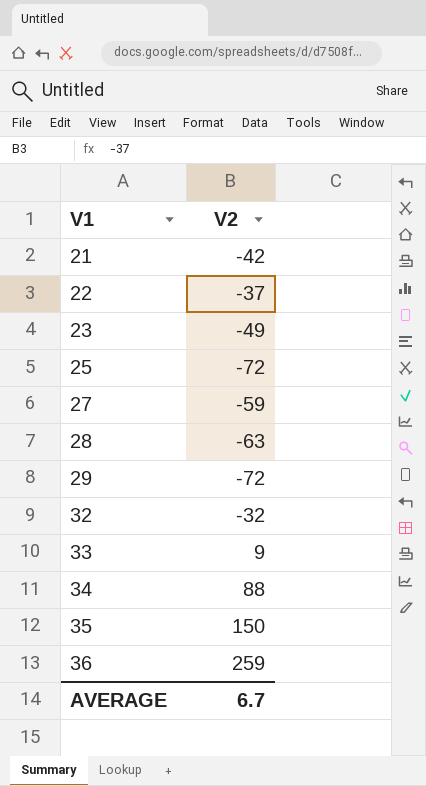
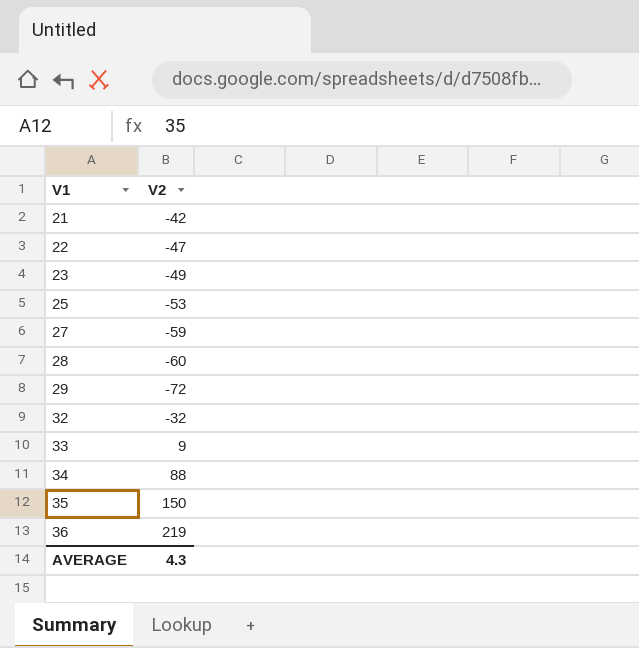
22 | V2: -37 -> -47
25 | V2: -72 -> -53
28 | V2: -63 -> -60
36 | V2: 259 -> 219
AVERAGE | V2: 6.7 -> 4.3

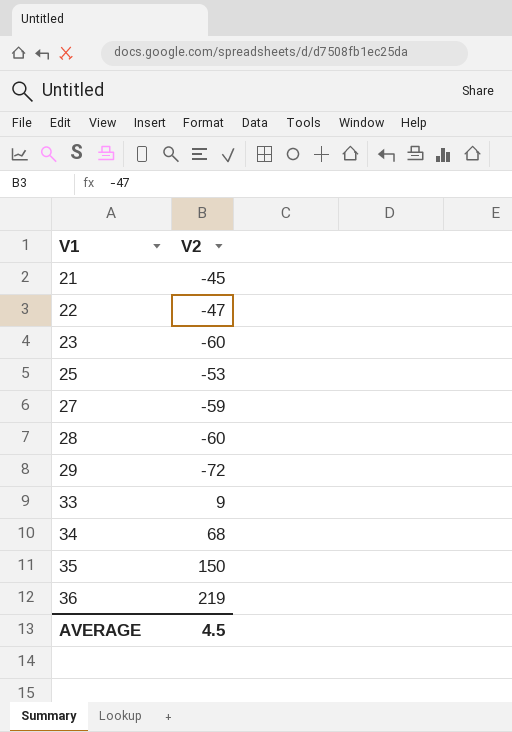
row 32: -32 -> none
21 | V2: -42 -> -45
23 | V2: -49 -> -60
34 | V2: 88 -> 68
AVERAGE | V2: 4.3 -> 4.5

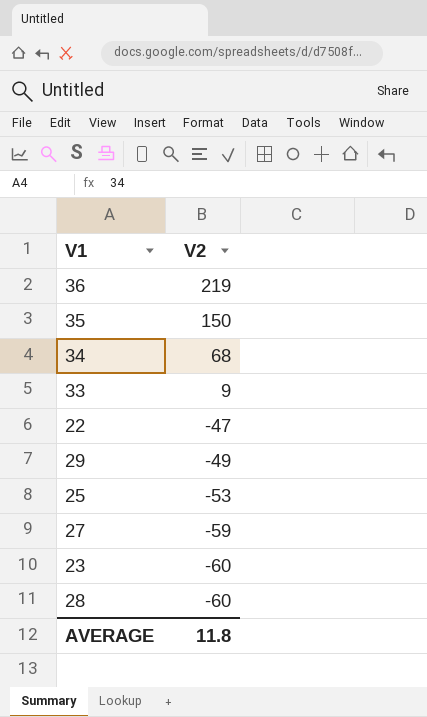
row order: V1 ascending -> V2 descending
row 21: -45 -> none
29 | V2: -72 -> -49
AVERAGE | V2: 4.5 -> 11.8

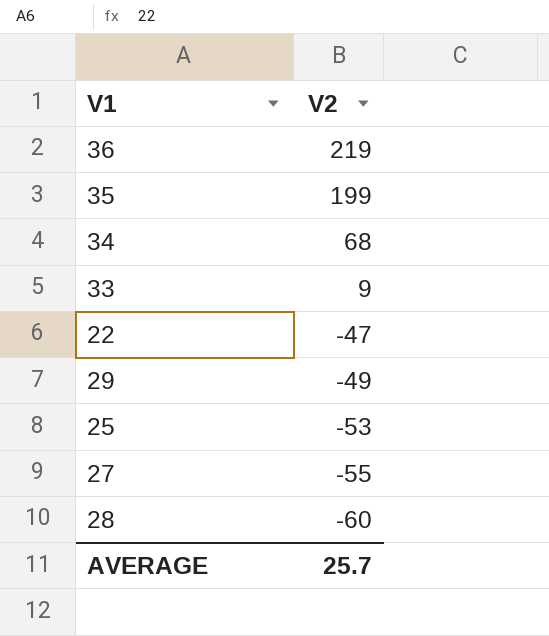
row 23: -60 -> none
35 | V2: 150 -> 199
27 | V2: -59 -> -55
AVERAGE | V2: 11.8 -> 25.7

